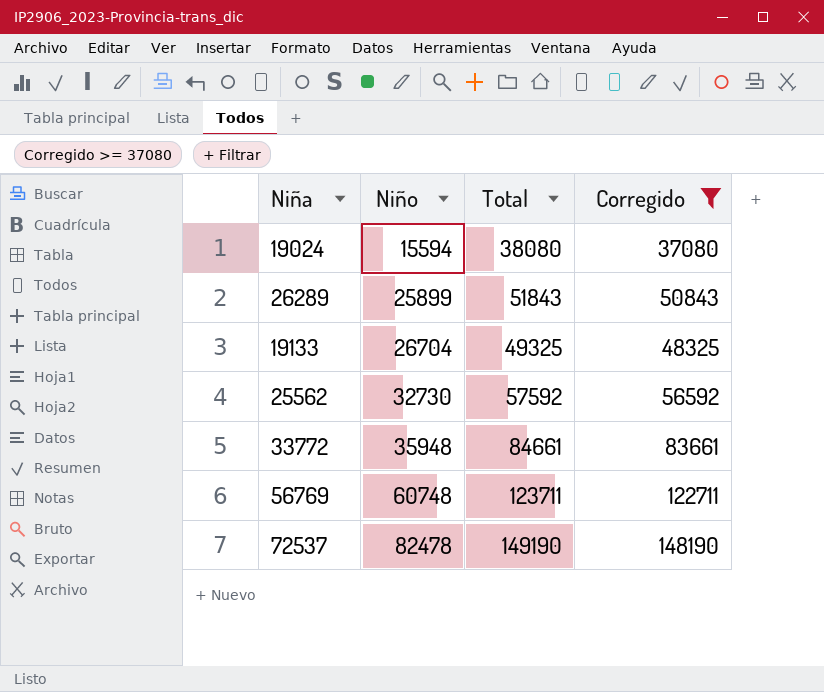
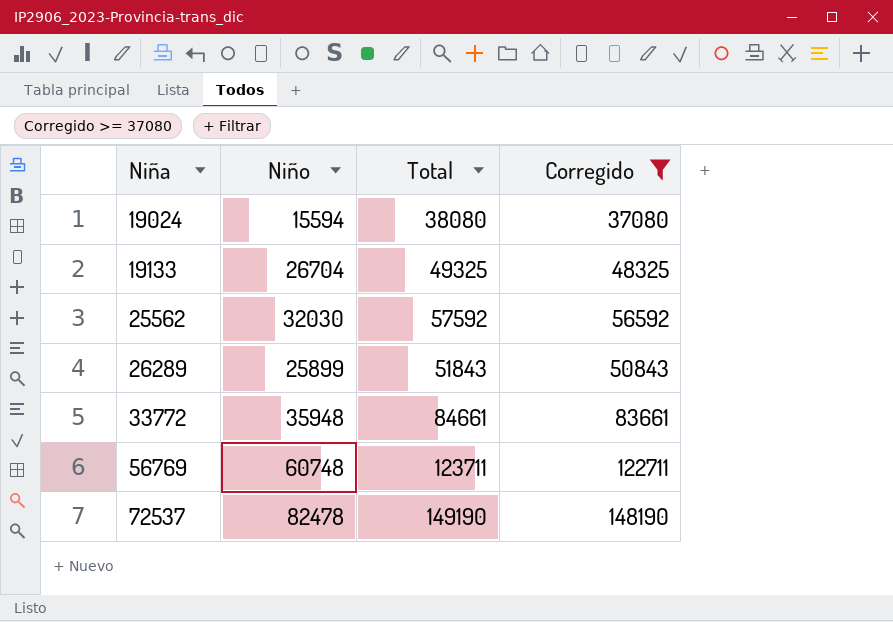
row order: Niño ascending -> Niña ascending
25562 | Niño: 32730 -> 32030

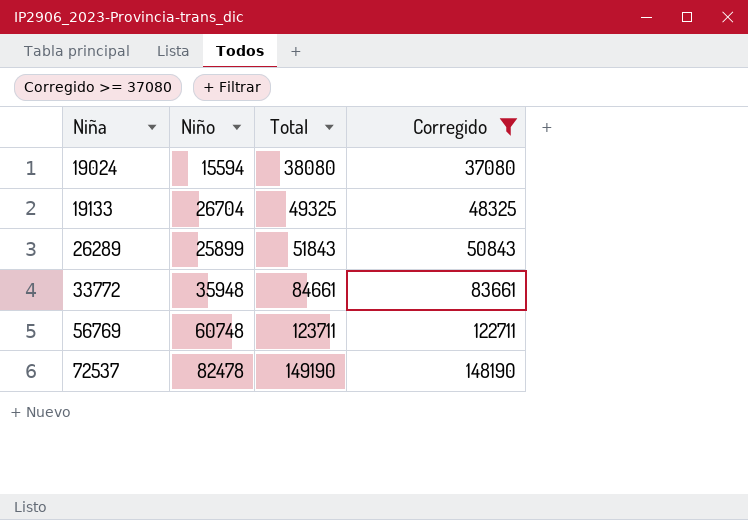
row 25562: 32030 | 57592 | 56592 -> none

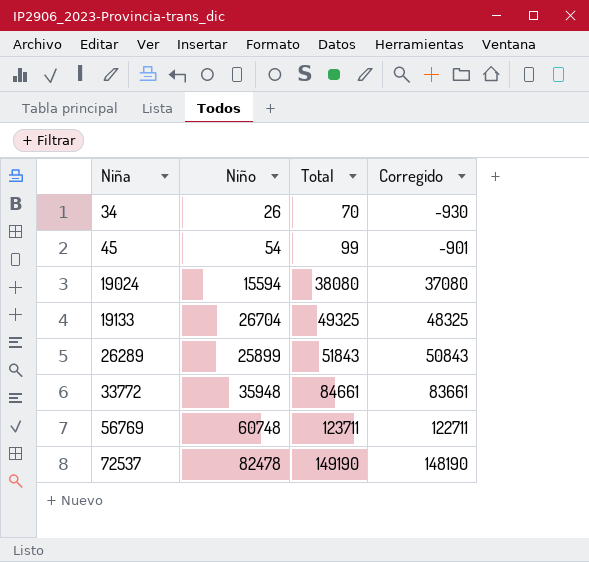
filter: Corregido >= 37080 -> none

